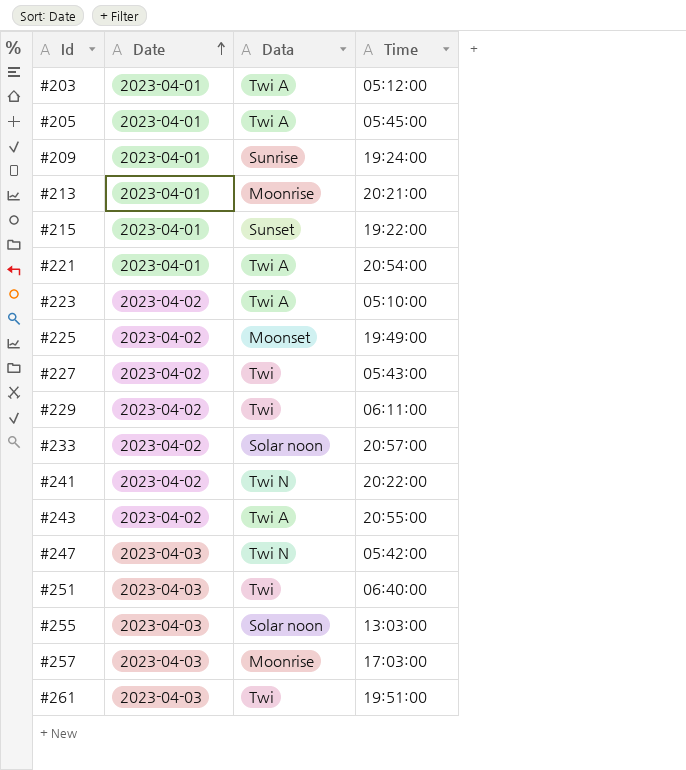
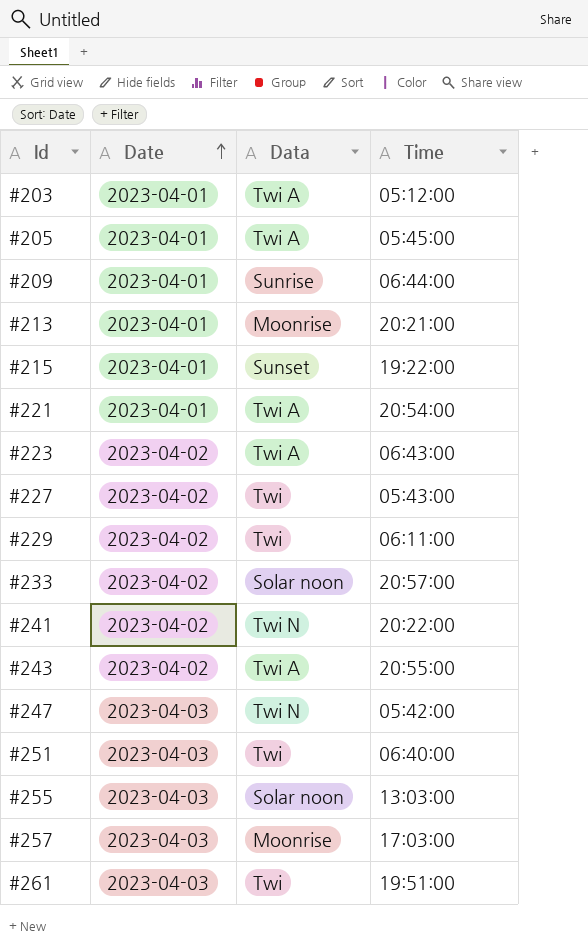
row #225: 2023-04-02 | Moonset | 19:49:00 -> none
#209 | Time: 19:24:00 -> 06:44:00
#223 | Time: 05:10:00 -> 06:43:00

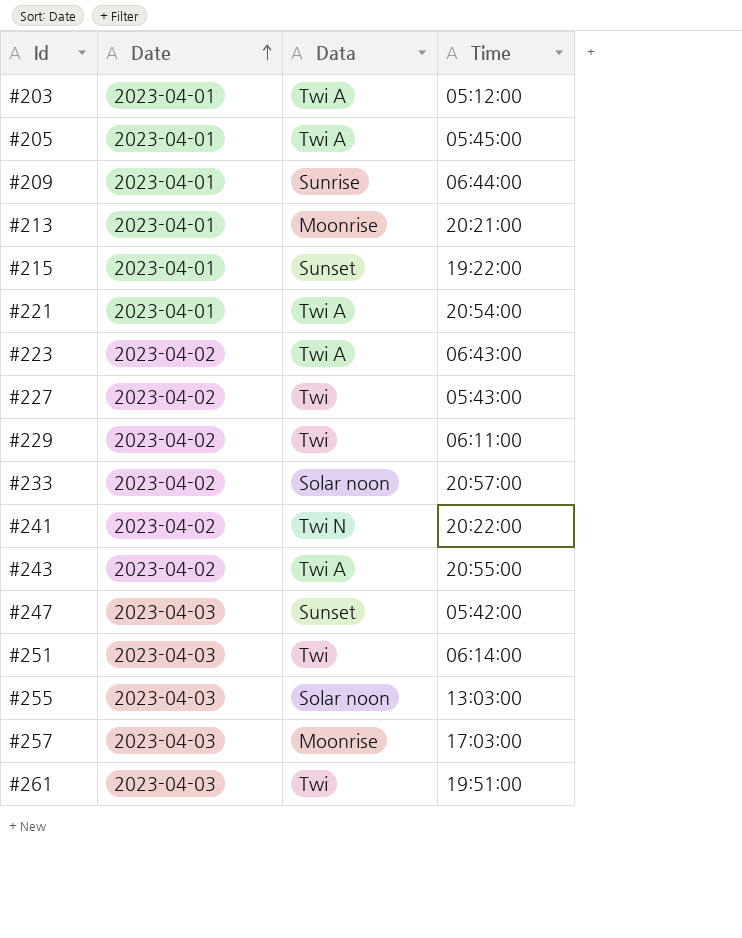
#247 | Data: Twi N -> Sunset
#251 | Time: 06:40:00 -> 06:14:00

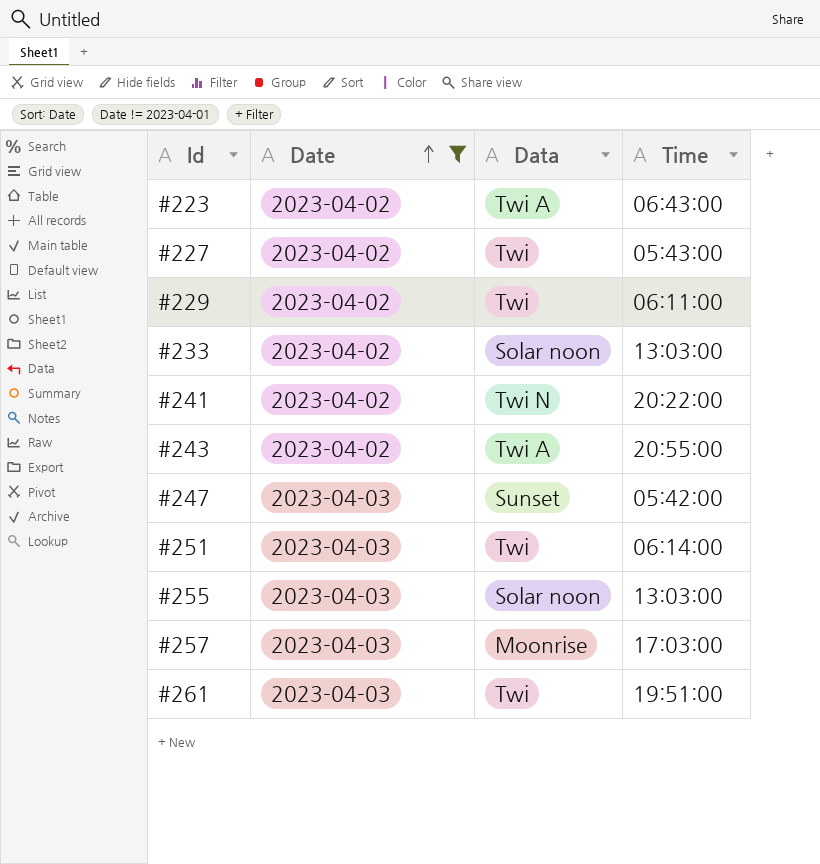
filter: none -> Date != 2023-04-01
#233 | Time: 20:57:00 -> 13:03:00

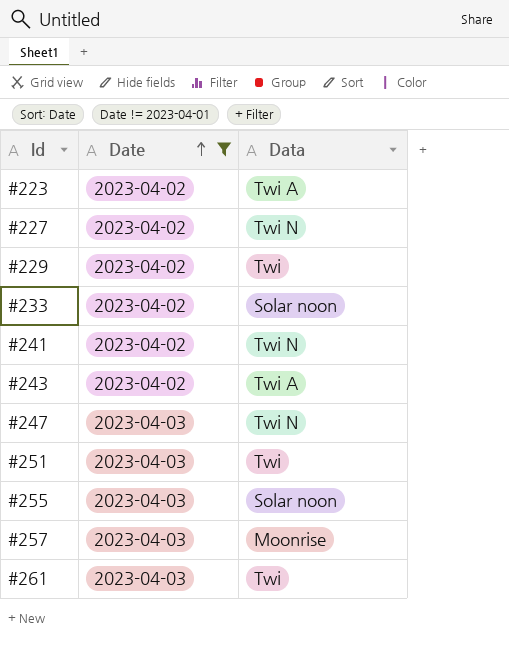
column Time | position: 4 -> none
#227 | Data: Twi -> Twi N
#247 | Data: Sunset -> Twi N

